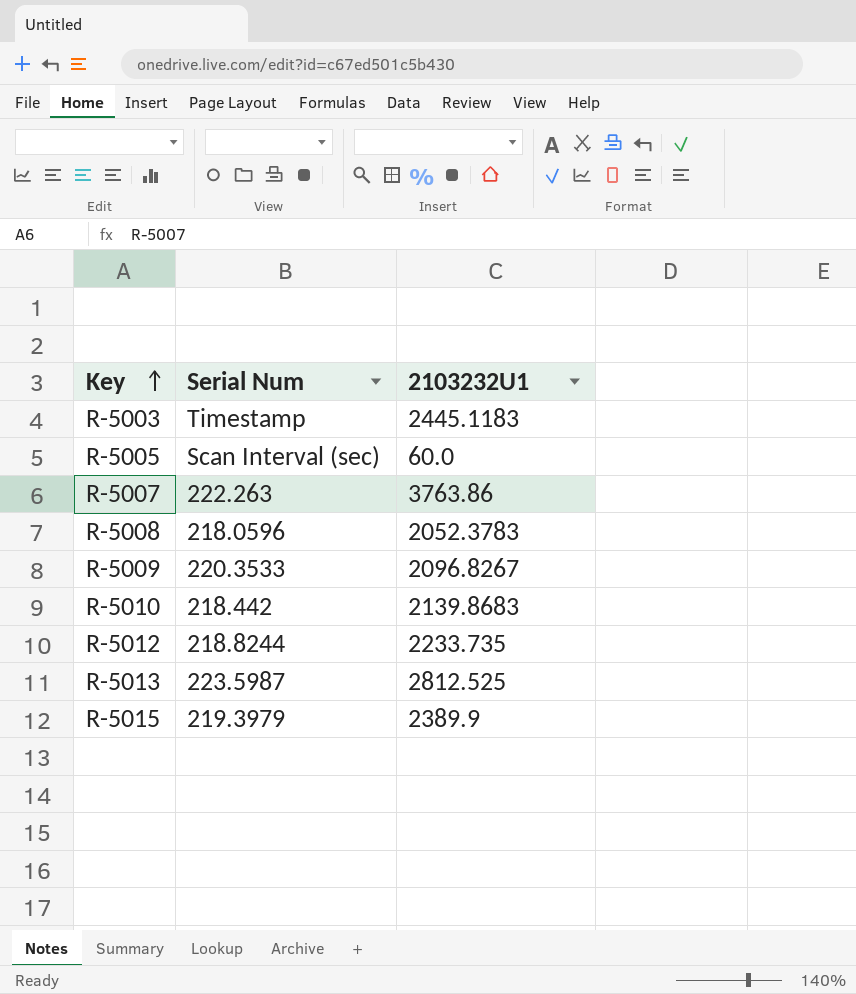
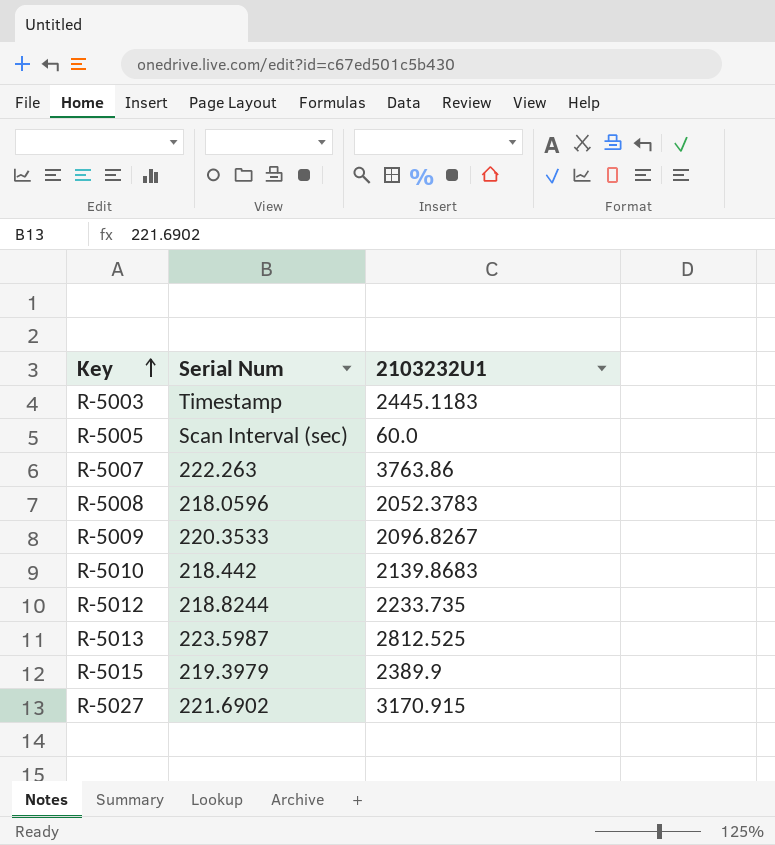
row R-5027: none -> 221.6902 | 3170.915

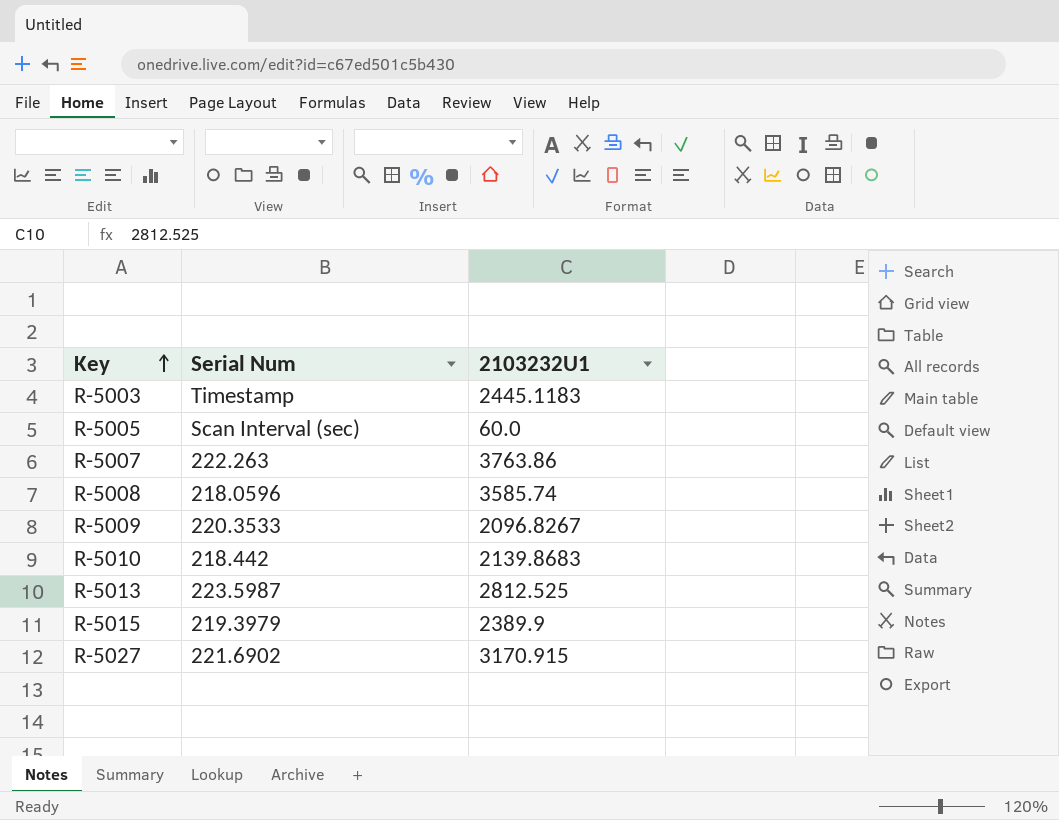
row R-5012: 218.8244 | 2233.735 -> none
R-5008 | 2103232U1: 2052.3783 -> 3585.74

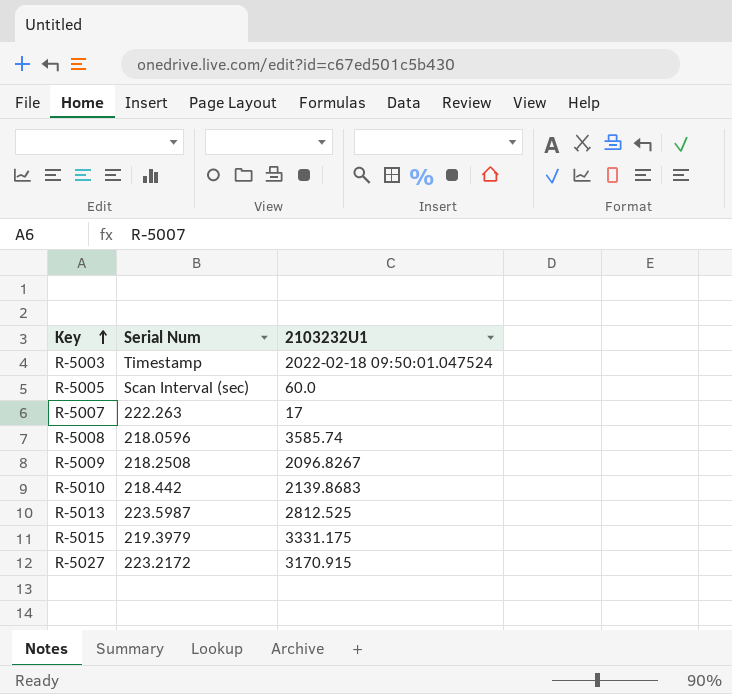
R-5003 | 2103232U1: 2445.1183 -> 2022-02-18 09:50:01.047524
R-5007 | 2103232U1: 3763.86 -> 17
R-5009 | Serial Num: 220.3533 -> 218.2508
R-5015 | 2103232U1: 2389.9 -> 3331.175
R-5027 | Serial Num: 221.6902 -> 223.2172

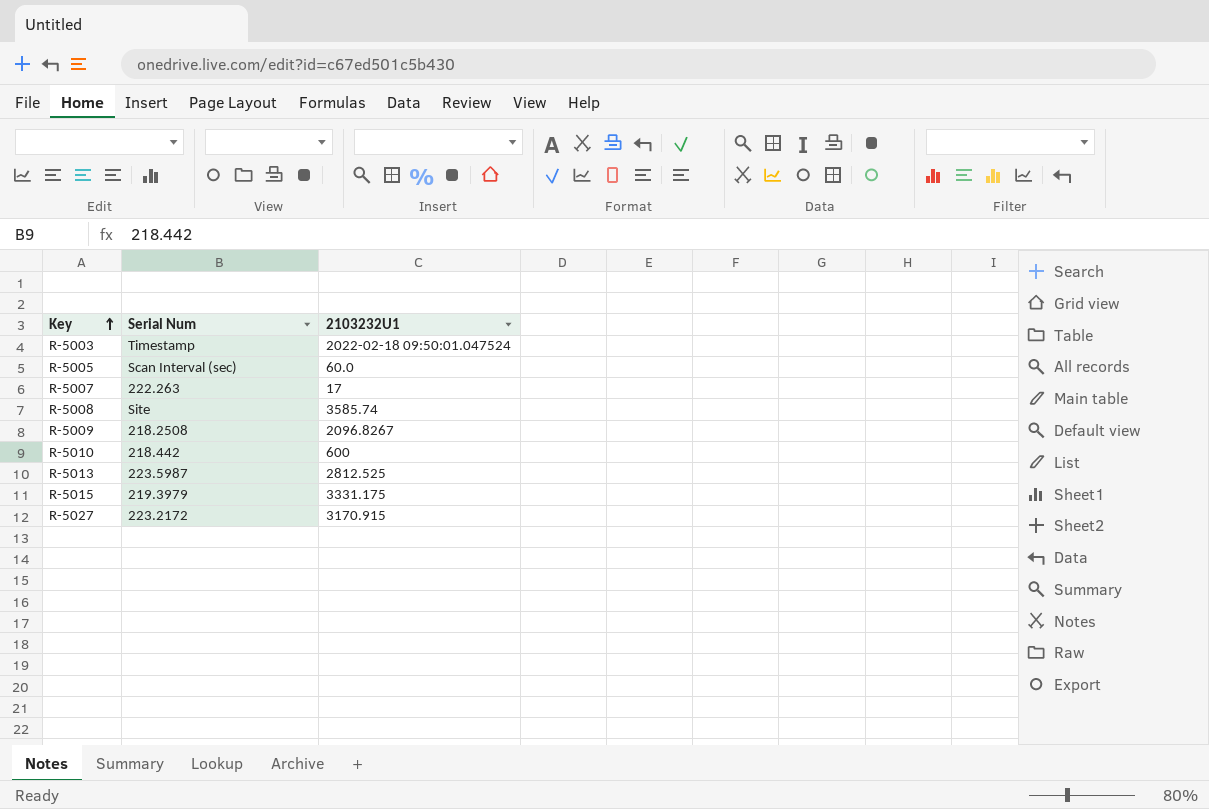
R-5008 | Serial Num: 218.0596 -> Site
R-5010 | 2103232U1: 2139.8683 -> 600

